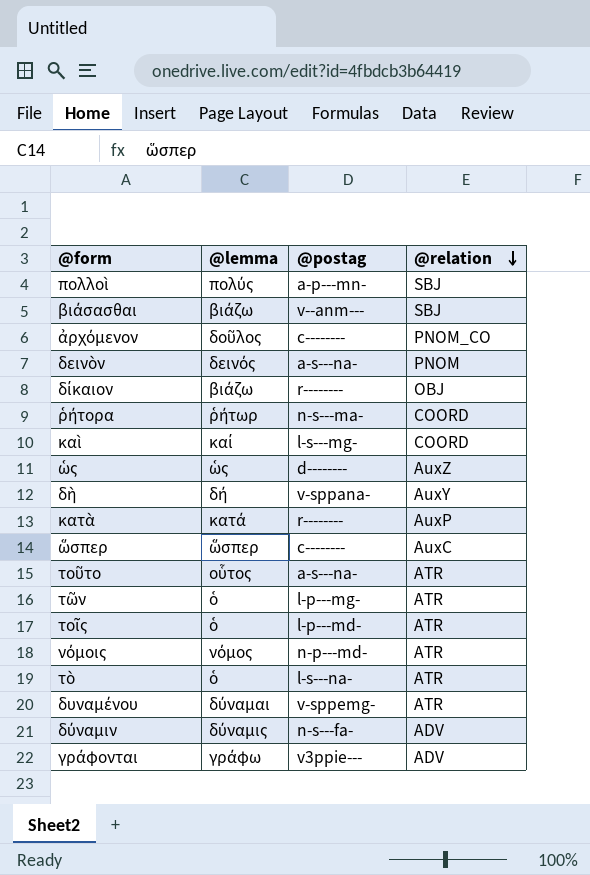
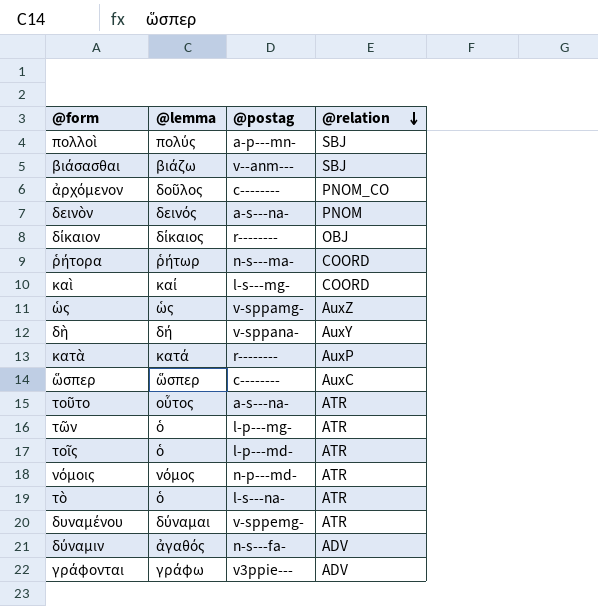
δίκαιον | @lemma: βιάζω -> δίκαιος
ὡς | @postag: d-------- -> v-sppamg-
δύναμιν | @lemma: δύναμις -> ἀγαθός

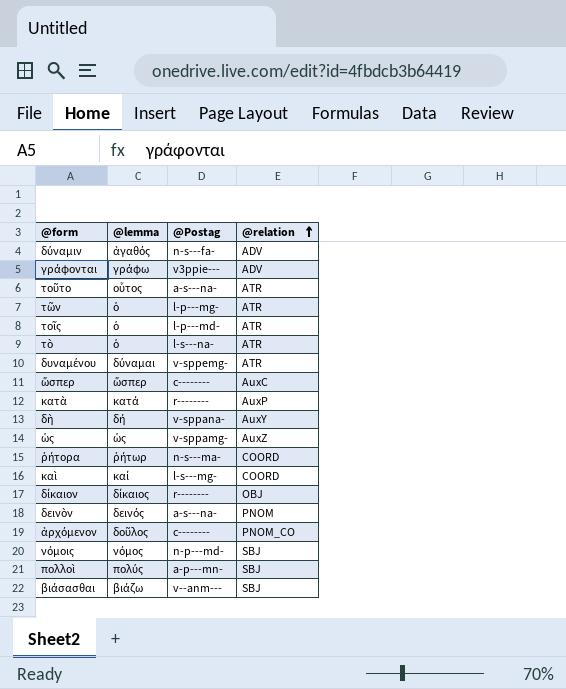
row order: @relation descending -> @relation ascending
column name: @postag -> @Postag
νόμοις | @relation: ATR -> SBJ

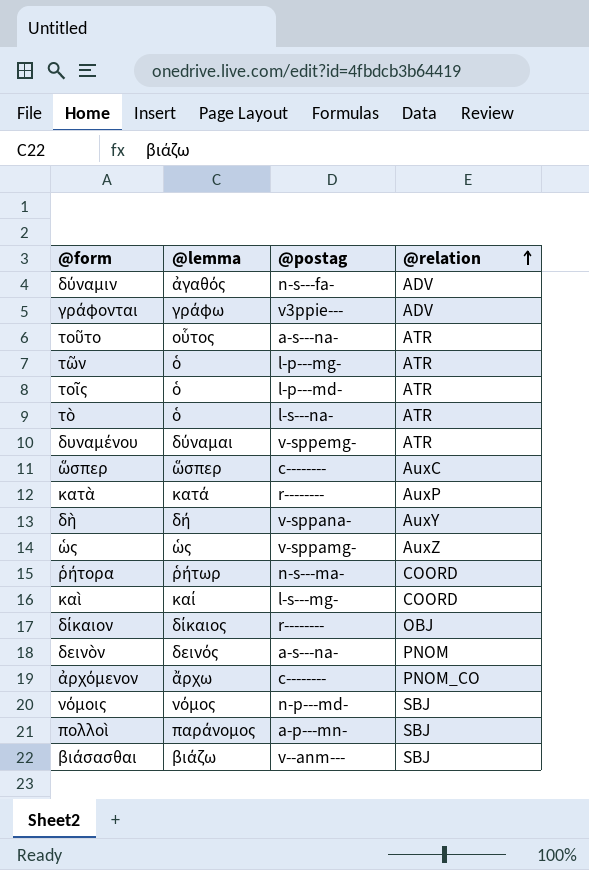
column name: @Postag -> @postag
ἀρχόμενον | @lemma: δοῦλος -> ἄρχω
πολλοὶ | @lemma: πολύς -> παράνομος

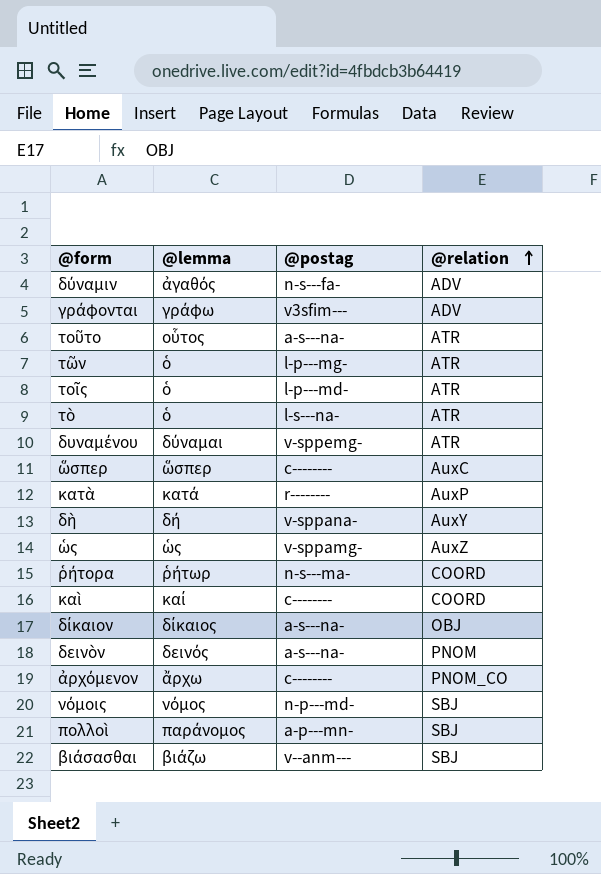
γράφονται | @postag: v3ppie--- -> v3sfim---
καὶ | @postag: l-s---mg- -> c--------
δίκαιον | @postag: r-------- -> a-s---na-

